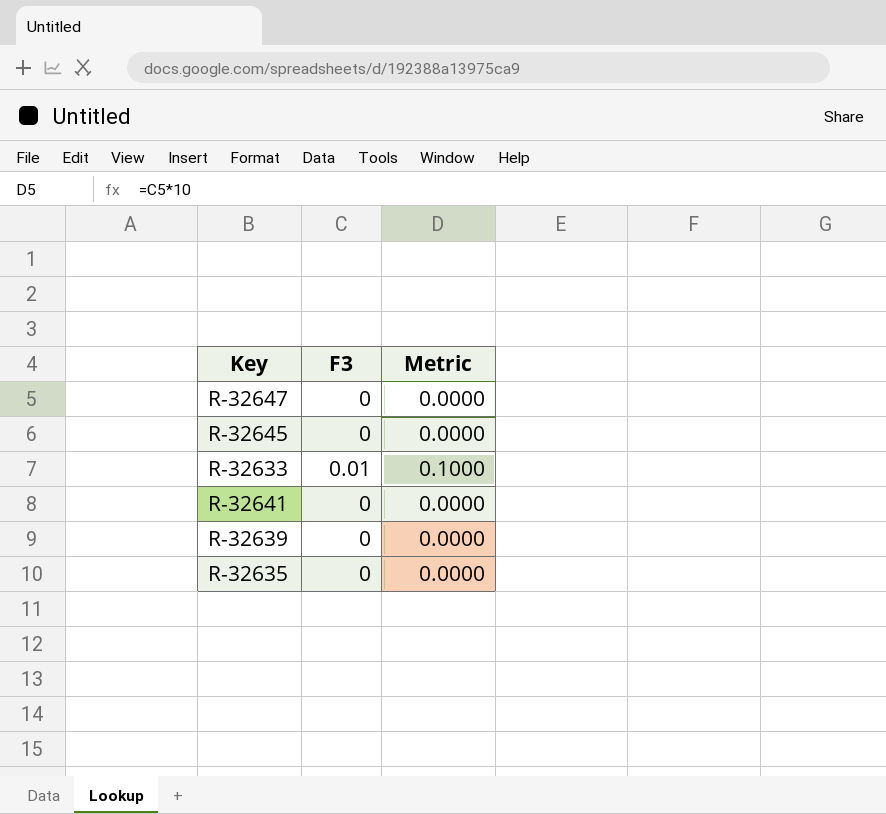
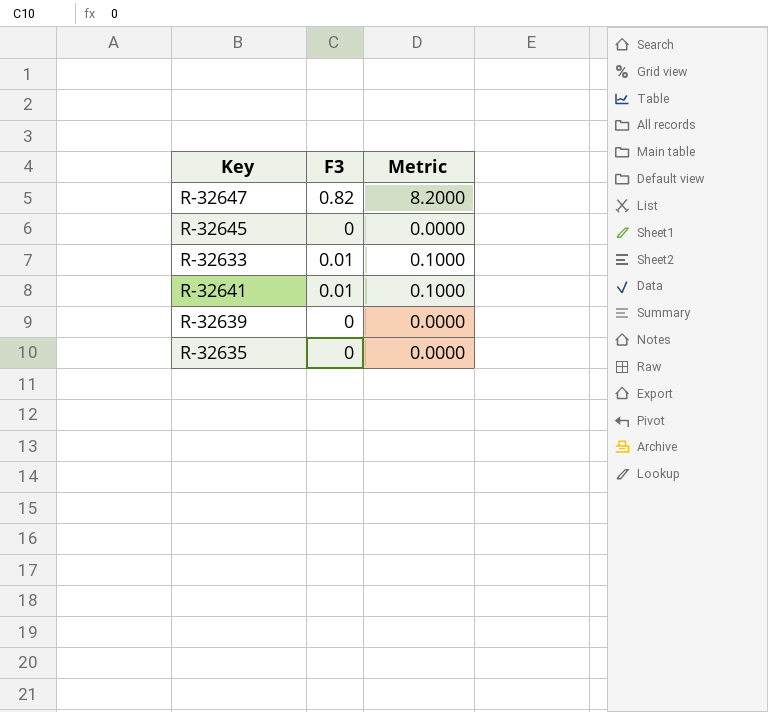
R-32647 | F3: 0 -> 0.82
R-32647 | Metric: 0.0000 -> 8.2000
R-32641 | F3: 0 -> 0.01
R-32641 | Metric: 0.0000 -> 0.1000

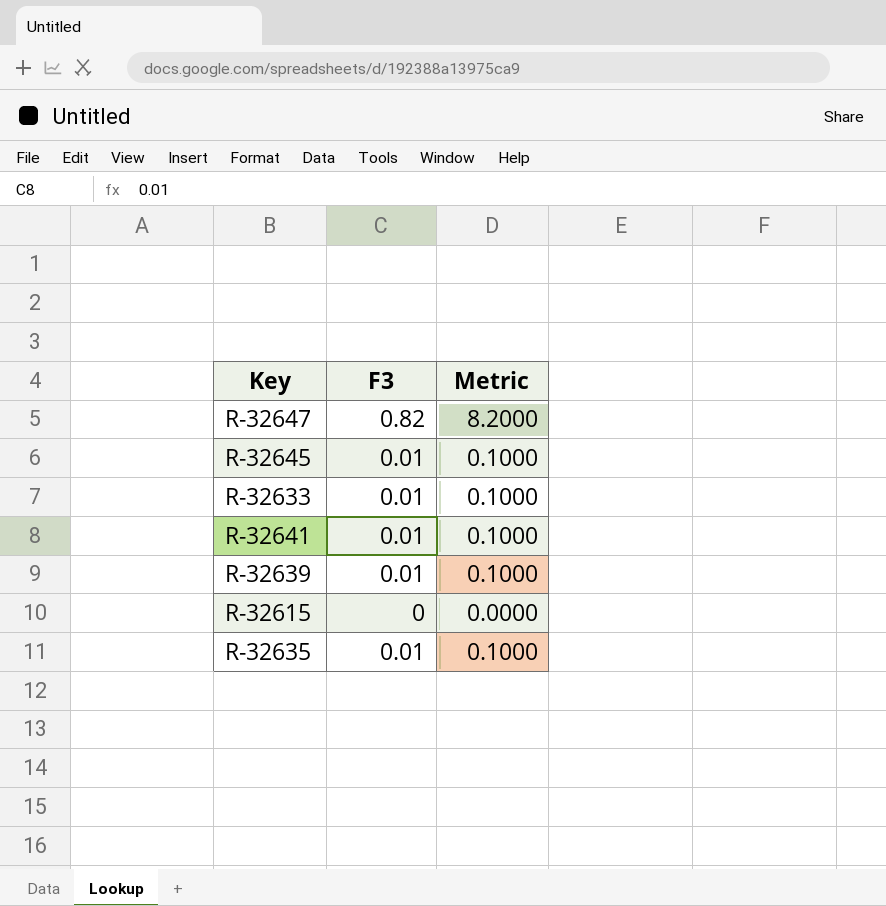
R-32645 | F3: 0 -> 0.01
R-32645 | Metric: 0.0000 -> 0.1000
R-32639 | F3: 0 -> 0.01
R-32639 | Metric: 0.0000 -> 0.1000
row R-32615: none -> 0 | 0.0000
R-32635 | F3: 0 -> 0.01
R-32635 | Metric: 0.0000 -> 0.1000

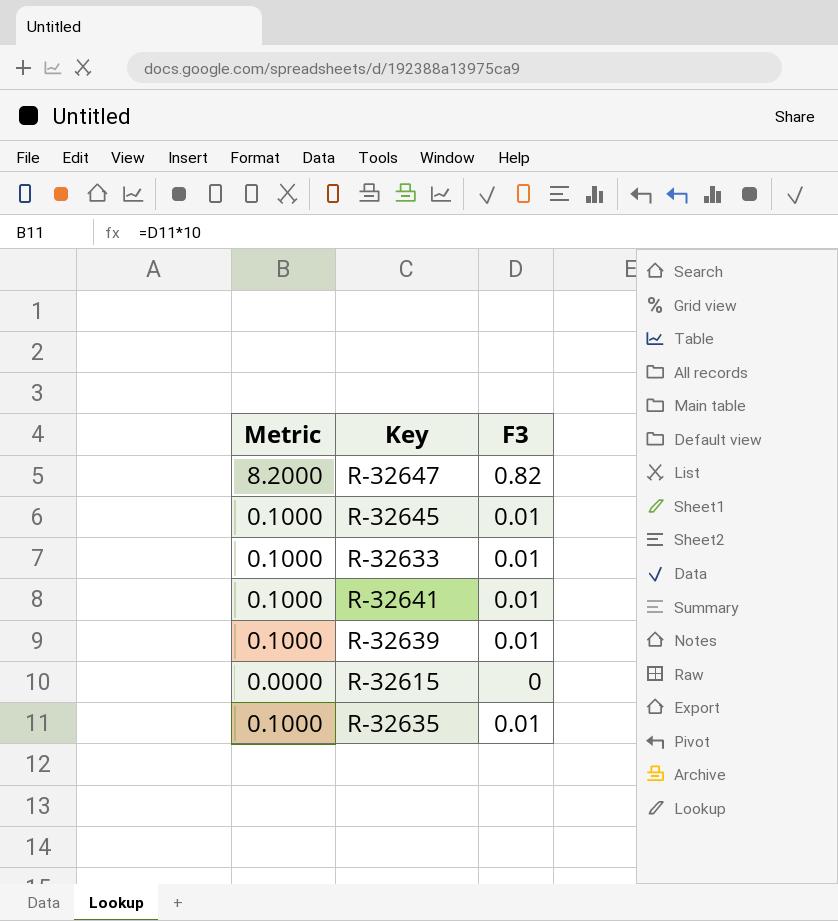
column Metric | position: 3 -> 1

